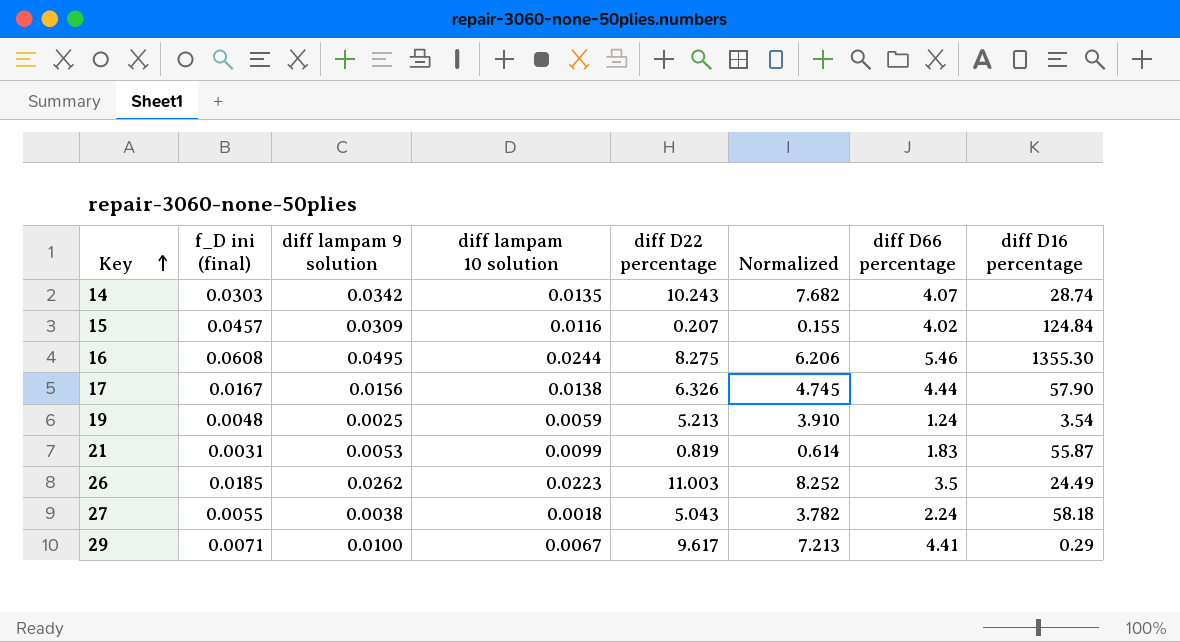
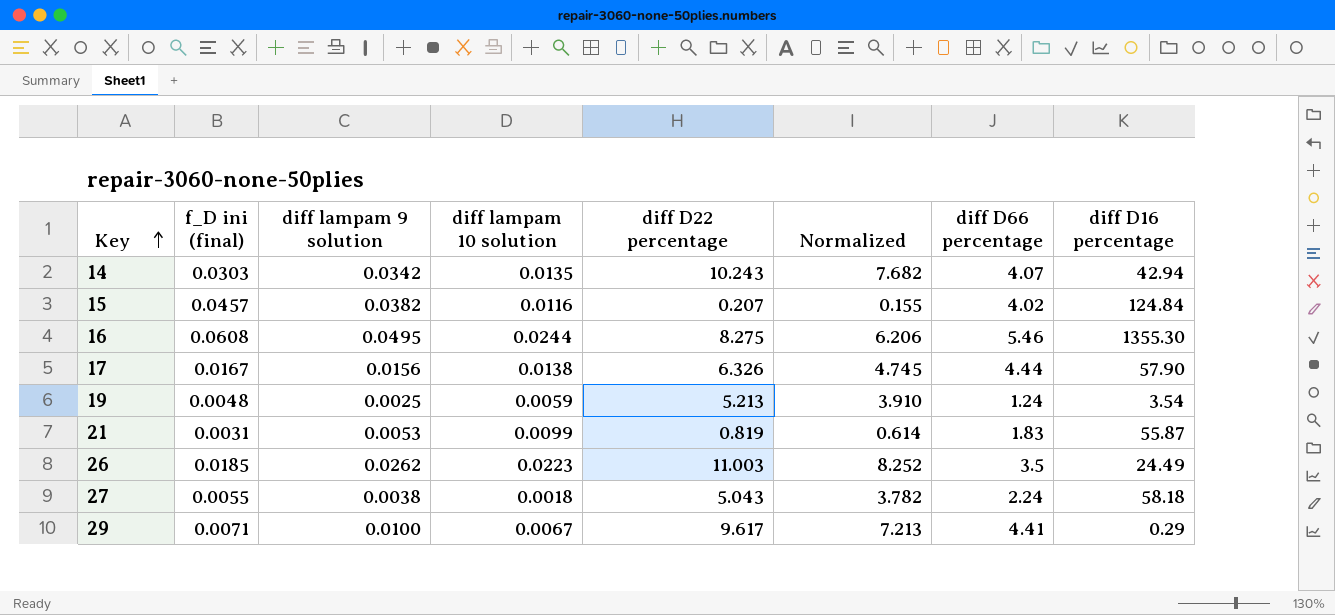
14 | diff D16 percentage: 28.74 -> 42.94
15 | diff lampam 9 solution: 0.0309 -> 0.0382

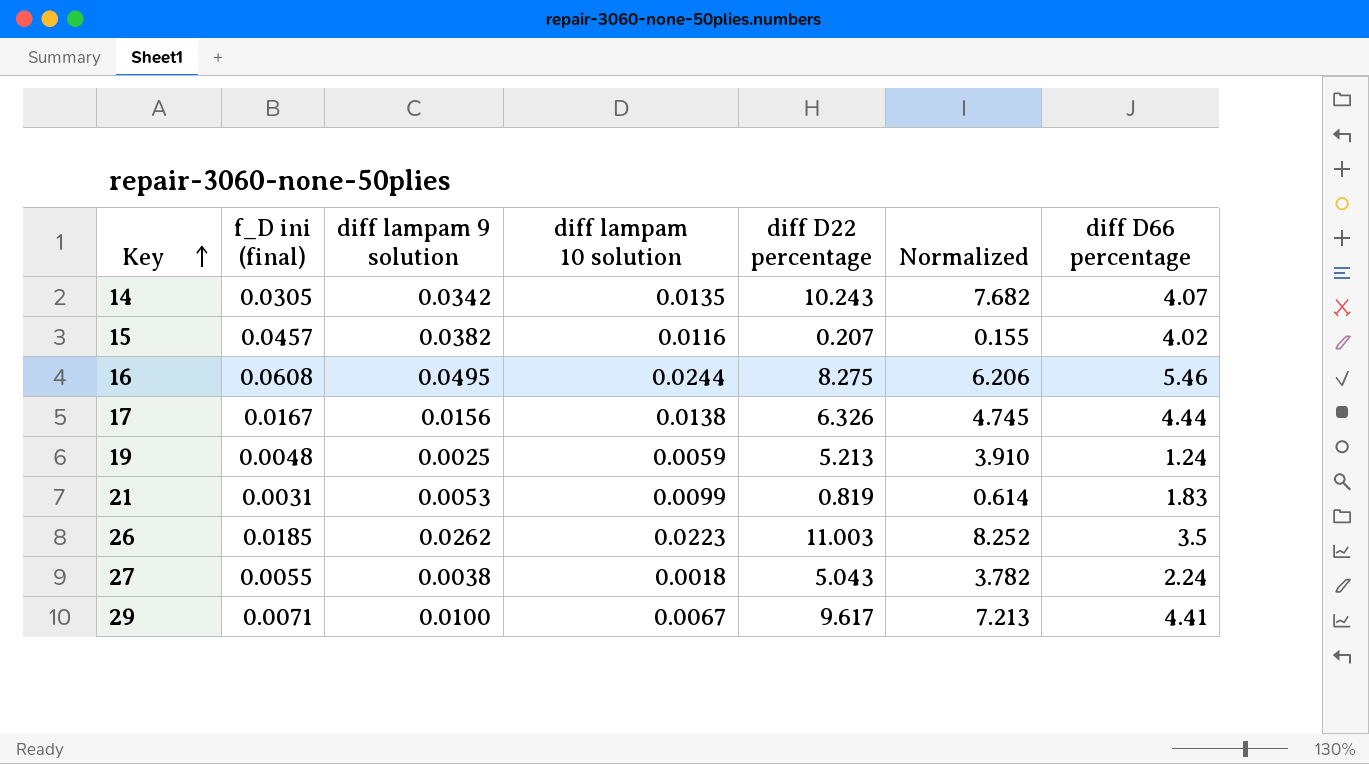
column diff D16 percentage | position: 8 -> none
14 | f_D ini (final): 0.0303 -> 0.0305

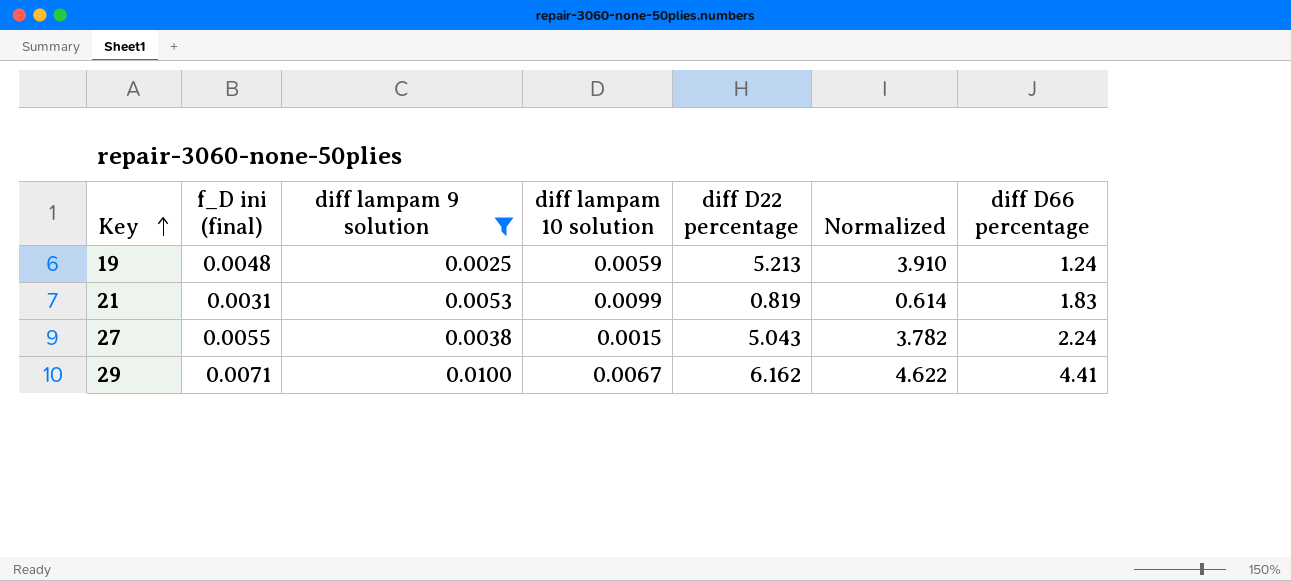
filter: none -> diff lampam 9 solution <= 0.0100
27 | diff lampam 10 solution: 0.0018 -> 0.0015
29 | diff D22 percentage: 9.617 -> 6.162
29 | Normalized: 7.213 -> 4.622

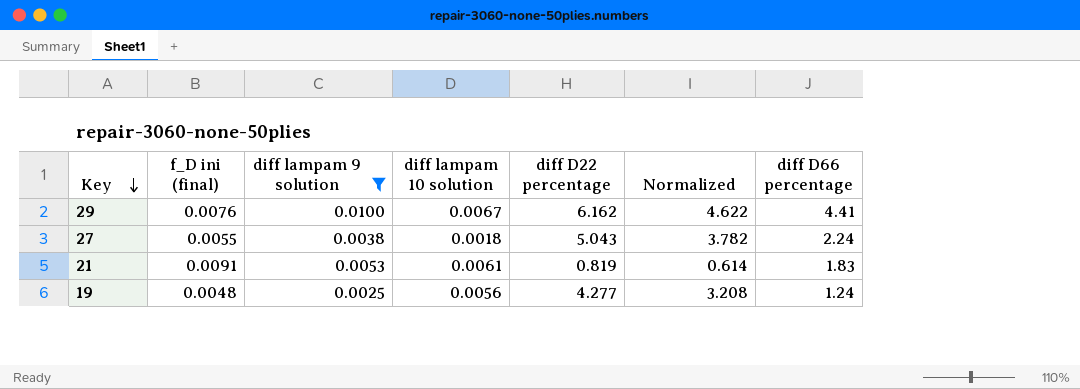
row order: Key ascending -> Key descending
29 | f_D ini (final): 0.0071 -> 0.0076
27 | diff lampam 10 solution: 0.0015 -> 0.0018
21 | f_D ini (final): 0.0031 -> 0.0091
21 | diff lampam 10 solution: 0.0099 -> 0.0061
19 | diff lampam 10 solution: 0.0059 -> 0.0056
19 | diff D22 percentage: 5.213 -> 4.277
19 | Normalized: 3.910 -> 3.208

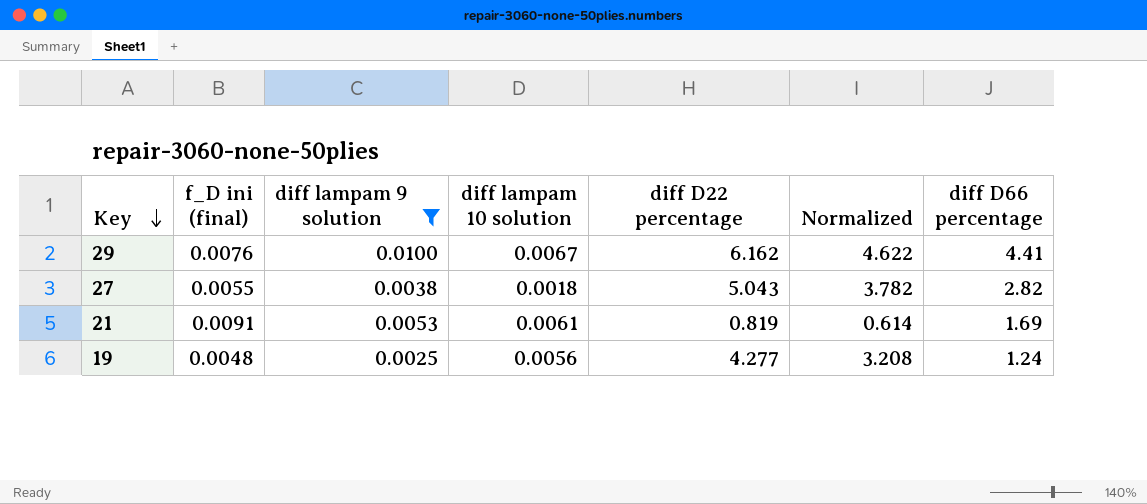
27 | diff D66 percentage: 2.24 -> 2.82
21 | diff D66 percentage: 1.83 -> 1.69

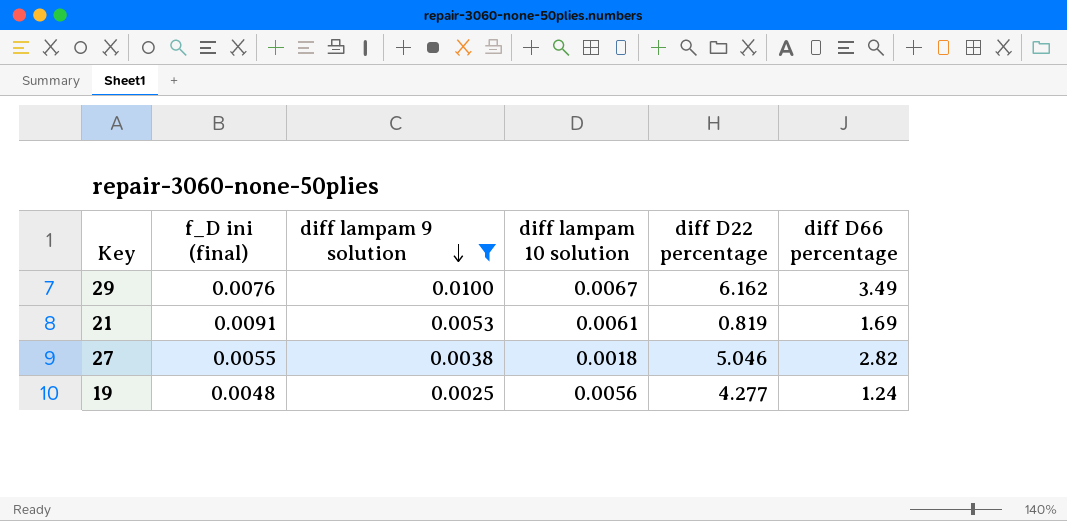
row order: Key descending -> diff lampam 9 solution descending
column Normalized | formula: [diff D22 percentage] * 0.75 -> none
29 | diff D66 percentage: 4.41 -> 3.49
27 | diff D22 percentage: 5.043 -> 5.046

